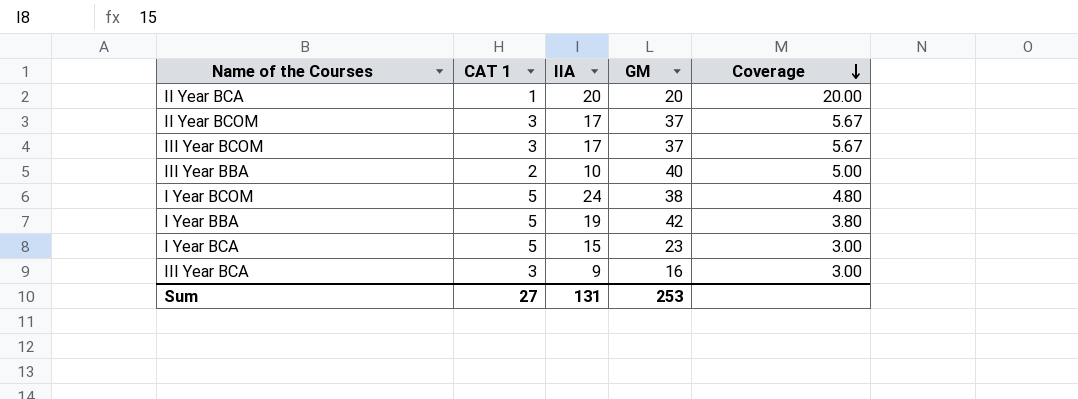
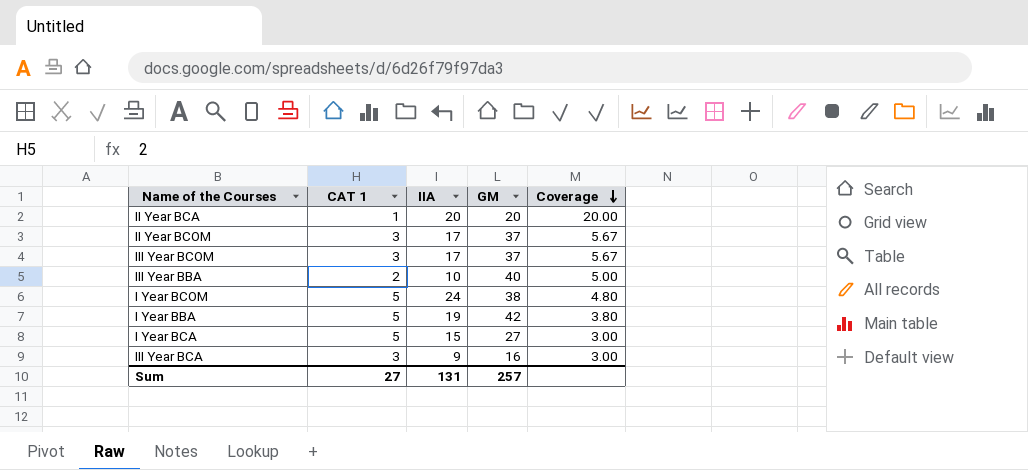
I Year BCA | GM: 23 -> 27
Sum | GM: 253 -> 257

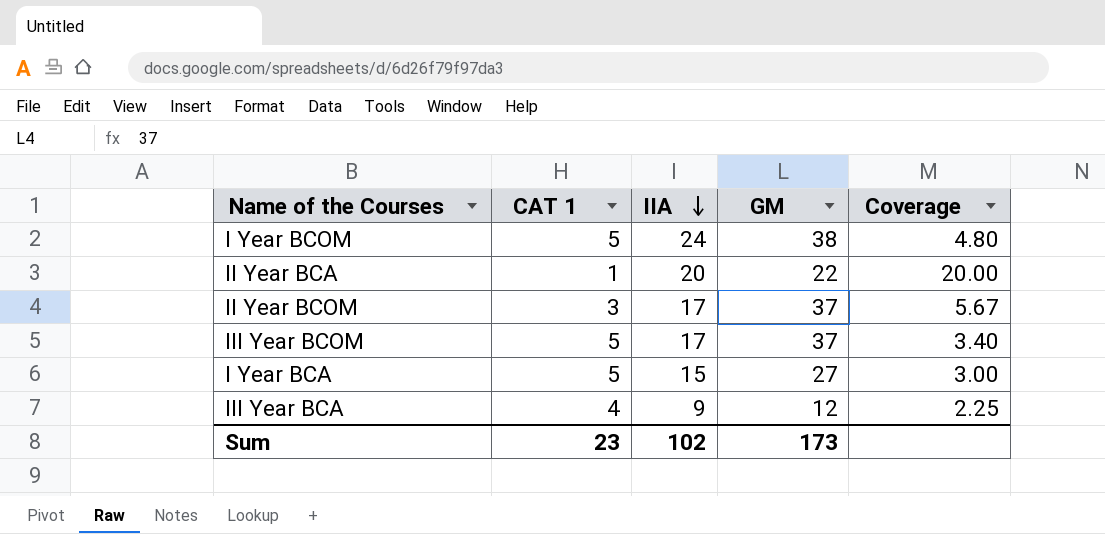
row order: Coverage descending -> IIA descending
row III Year BBA: 2 | 10 | 40 | 5.00 -> none
row I Year BBA: 5 | 19 | 42 | 3.80 -> none
II Year BCA | GM: 20 -> 22
III Year BCOM | CAT 1: 3 -> 5
III Year BCOM | Coverage: 5.67 -> 3.40
III Year BCA | CAT 1: 3 -> 4
III Year BCA | GM: 16 -> 12
III Year BCA | Coverage: 3.00 -> 2.25
Sum | CAT 1: 27 -> 23
Sum | IIA: 131 -> 102
Sum | GM: 257 -> 173

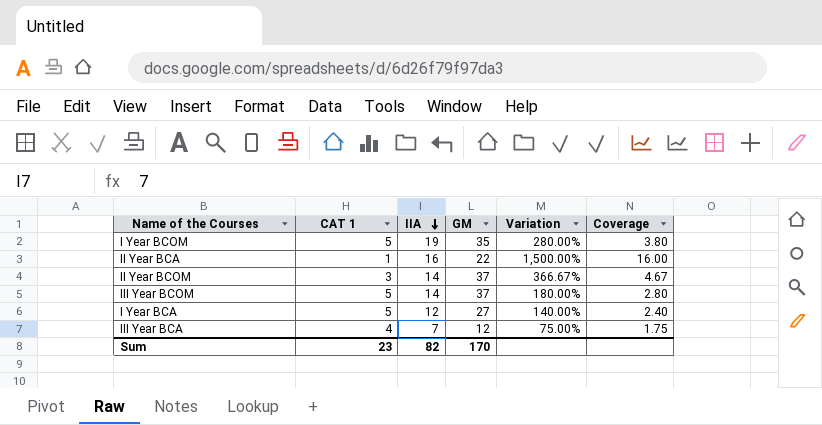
column Variation | formula: none -> ([IIA] - [CAT 1]) / [CAT 1]
I Year BCOM | IIA: 24 -> 19
I Year BCOM | GM: 38 -> 35
I Year BCOM | Coverage: 4.80 -> 3.80
II Year BCA | IIA: 20 -> 16
II Year BCA | Coverage: 20.00 -> 16.00
II Year BCOM | IIA: 17 -> 14
II Year BCOM | Coverage: 5.67 -> 4.67
III Year BCOM | IIA: 17 -> 14
III Year BCOM | Coverage: 3.40 -> 2.80
I Year BCA | IIA: 15 -> 12
I Year BCA | Coverage: 3.00 -> 2.40
III Year BCA | IIA: 9 -> 7
III Year BCA | Coverage: 2.25 -> 1.75
Sum | IIA: 102 -> 82
Sum | GM: 173 -> 170

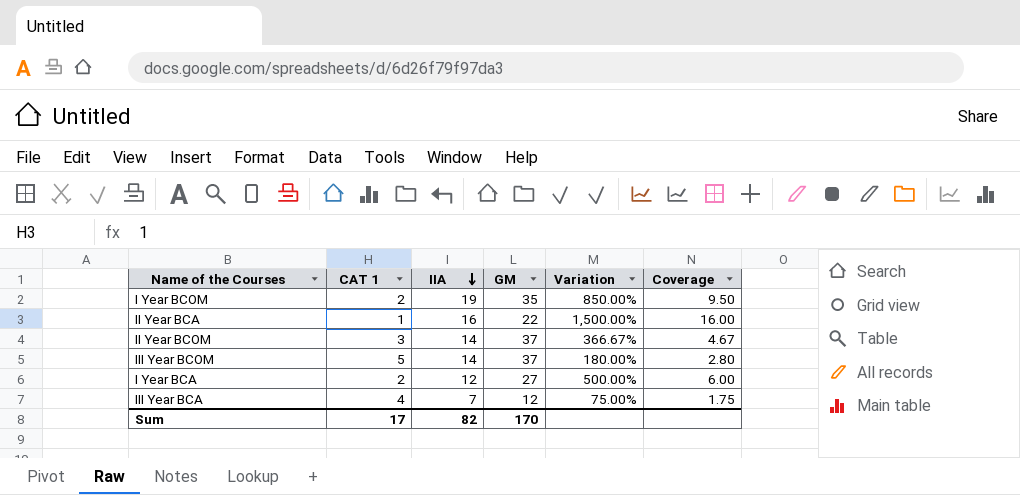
I Year BCOM | CAT 1: 5 -> 2
I Year BCOM | Variation: 280.00% -> 850.00%
I Year BCOM | Coverage: 3.80 -> 9.50
I Year BCA | CAT 1: 5 -> 2
I Year BCA | Variation: 140.00% -> 500.00%
I Year BCA | Coverage: 2.40 -> 6.00
Sum | CAT 1: 23 -> 17

